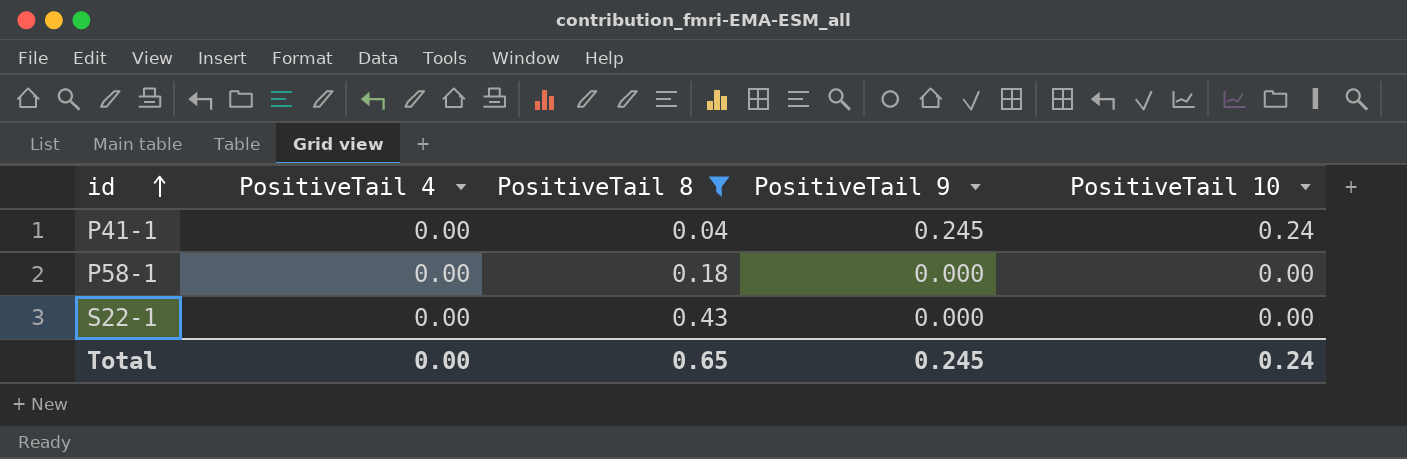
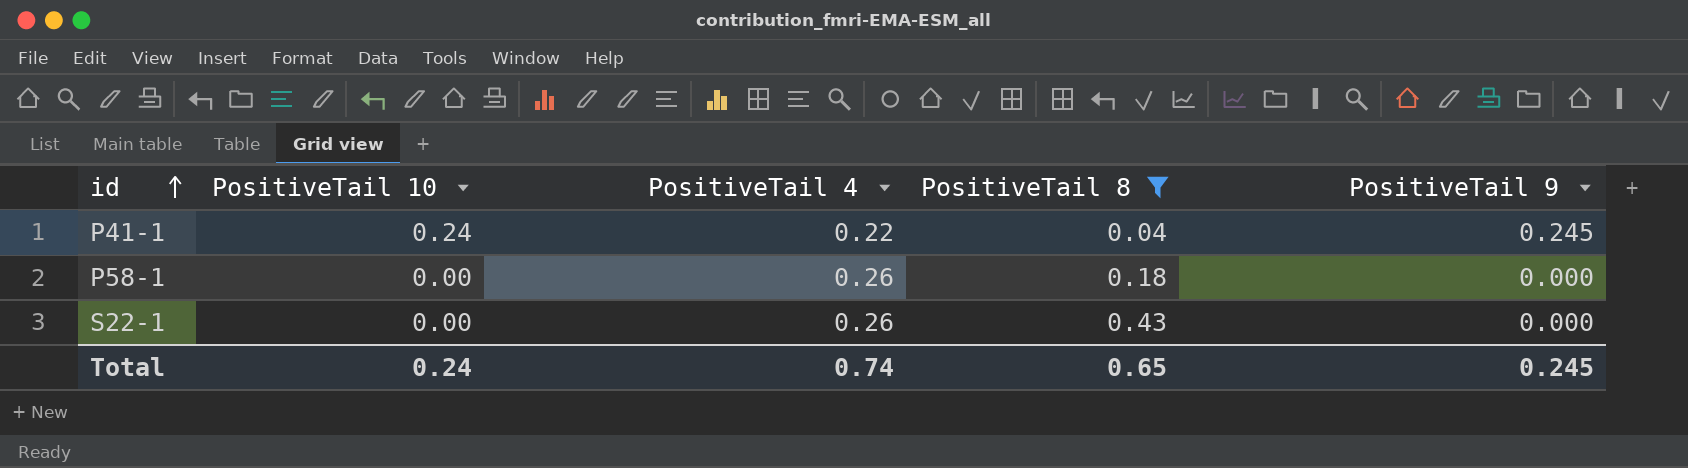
column PositiveTail 10 | position: 5 -> 2
P41-1 | PositiveTail 4: 0.00 -> 0.22
P58-1 | PositiveTail 4: 0.00 -> 0.26
S22-1 | PositiveTail 4: 0.00 -> 0.26
Total | PositiveTail 4: 0.00 -> 0.74

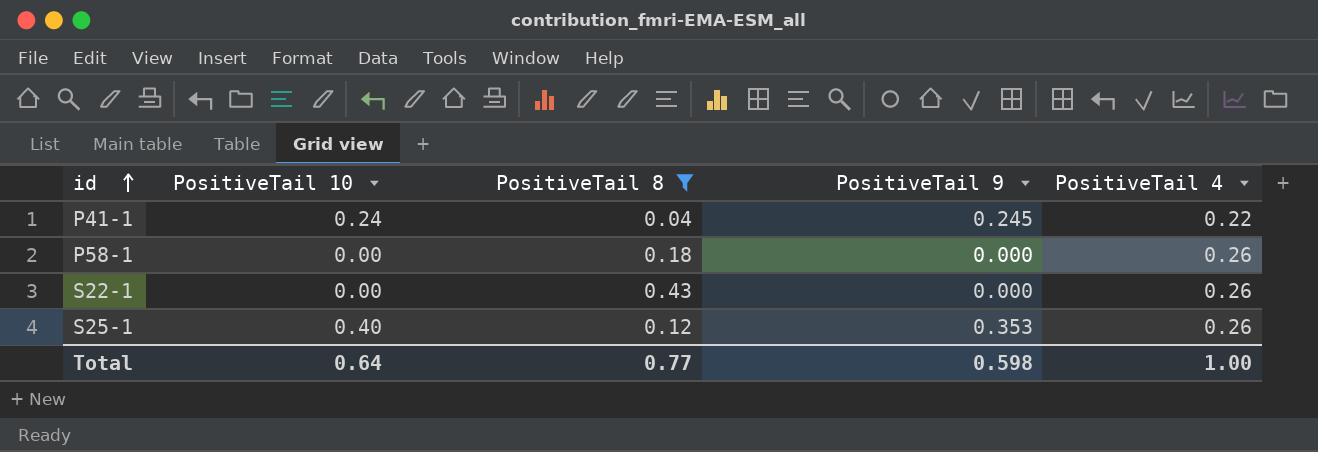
column PositiveTail 4 | position: 3 -> 5
row S25-1: none -> 0.40 | 0.12 | 0.353 | 0.26
Total | PositiveTail 10: 0.24 -> 0.64
Total | PositiveTail 8: 0.65 -> 0.77
Total | PositiveTail 9: 0.245 -> 0.598
Total | PositiveTail 4: 0.74 -> 1.00

